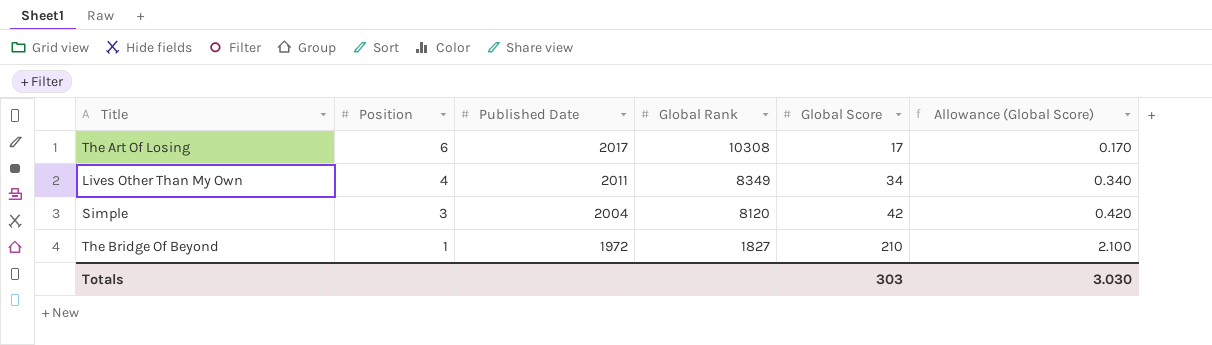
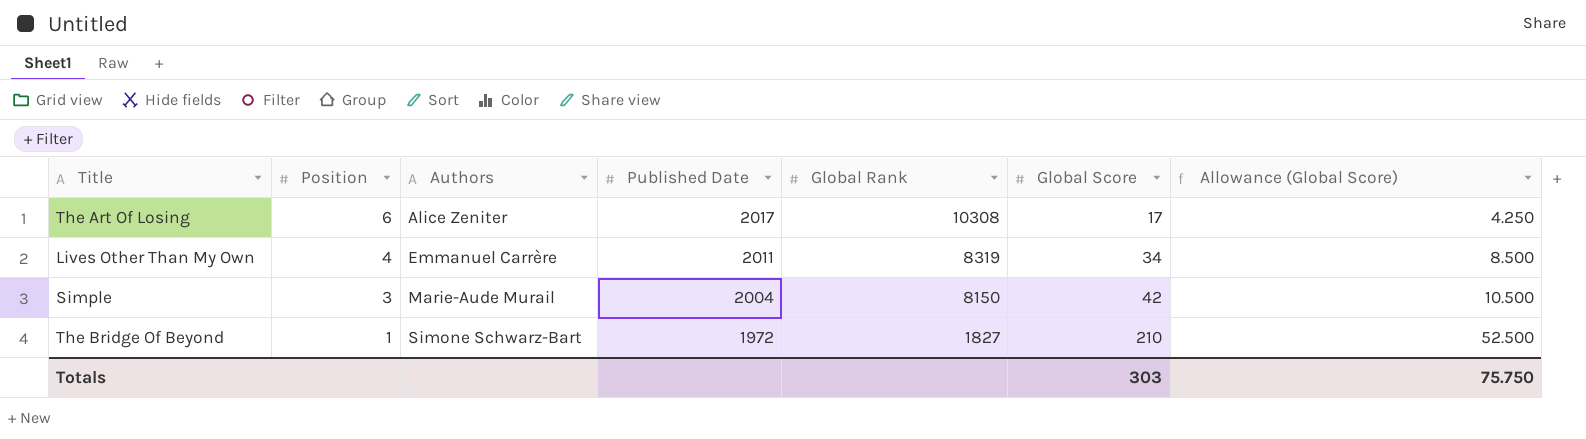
column Authors | position: none -> 3
column Allowance (Global Score) | formula: [Global Score] * 0.01 -> [Global Score] * 0.25
Lives Other Than My Own | Global Rank: 8349 -> 8319
Simple | Global Rank: 8120 -> 8150
Totals | Allowance (Global Score): 3.030 -> 75.750

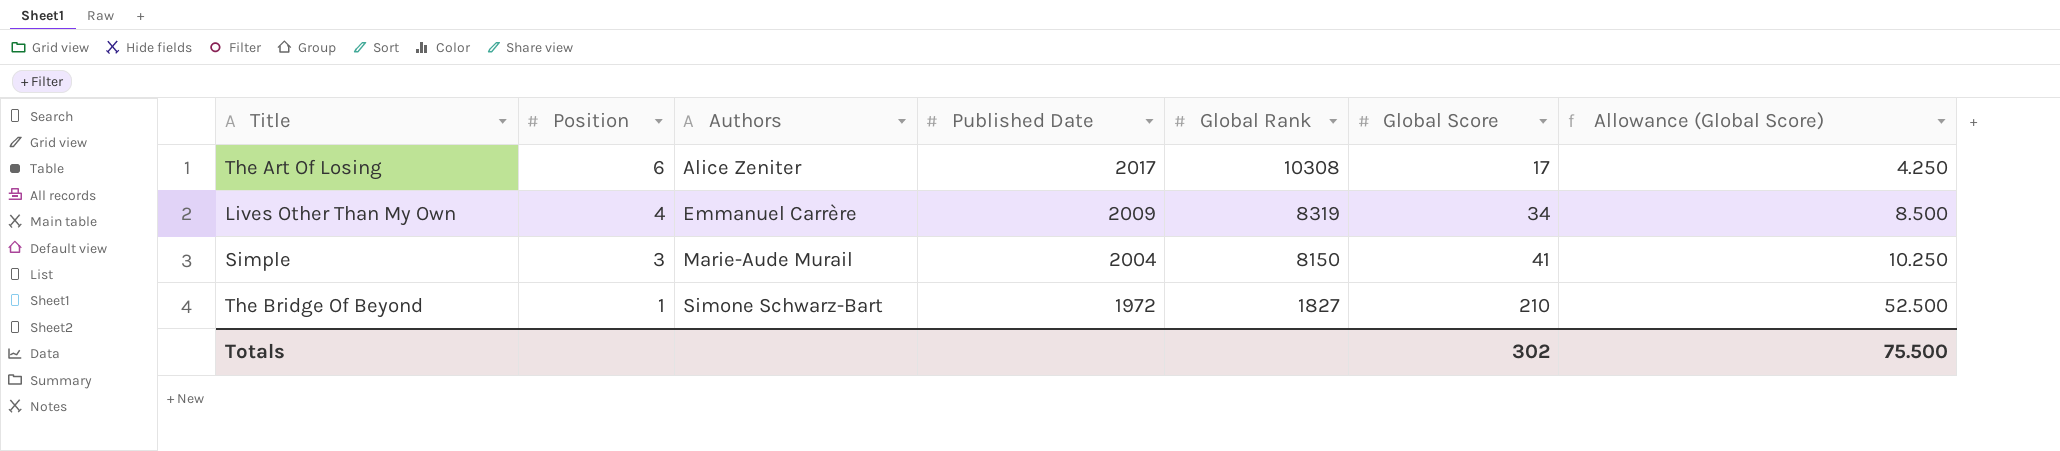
Lives Other Than My Own | Published Date: 2011 -> 2009
Simple | Global Score: 42 -> 41
Simple | Allowance (Global Score): 10.500 -> 10.250
Totals | Global Score: 303 -> 302
Totals | Allowance (Global Score): 75.750 -> 75.500

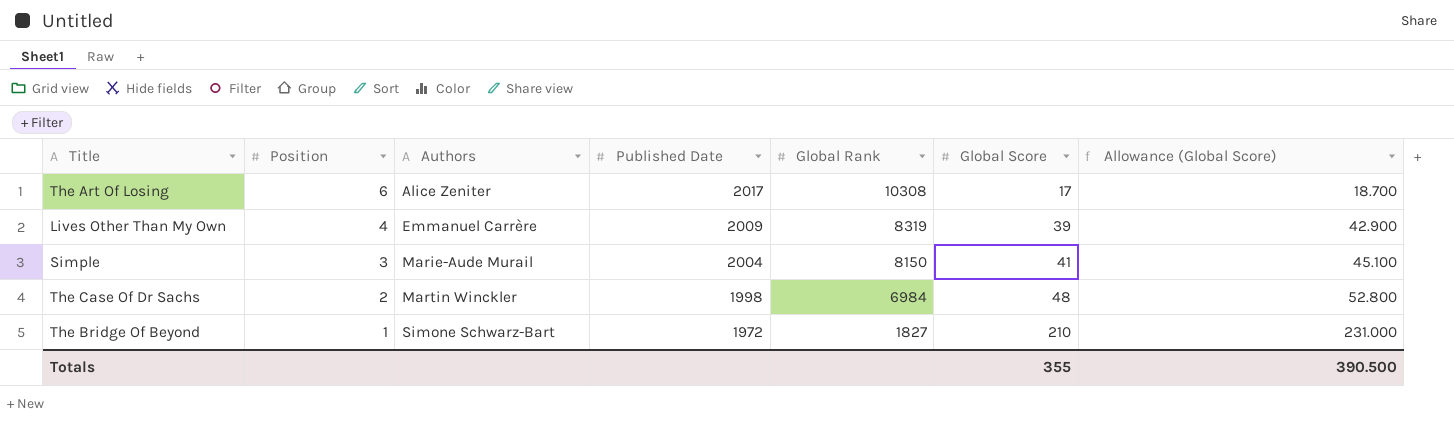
column Allowance (Global Score) | formula: [Global Score] * 0.25 -> [Global Score] * 1.1
Lives Other Than My Own | Global Score: 34 -> 39
row The Case Of Dr Sachs: none -> 2 | Martin Winckler | 1998 | 6984 | 48 | 52.800
Totals | Global Score: 302 -> 355
Totals | Allowance (Global Score): 75.500 -> 390.500

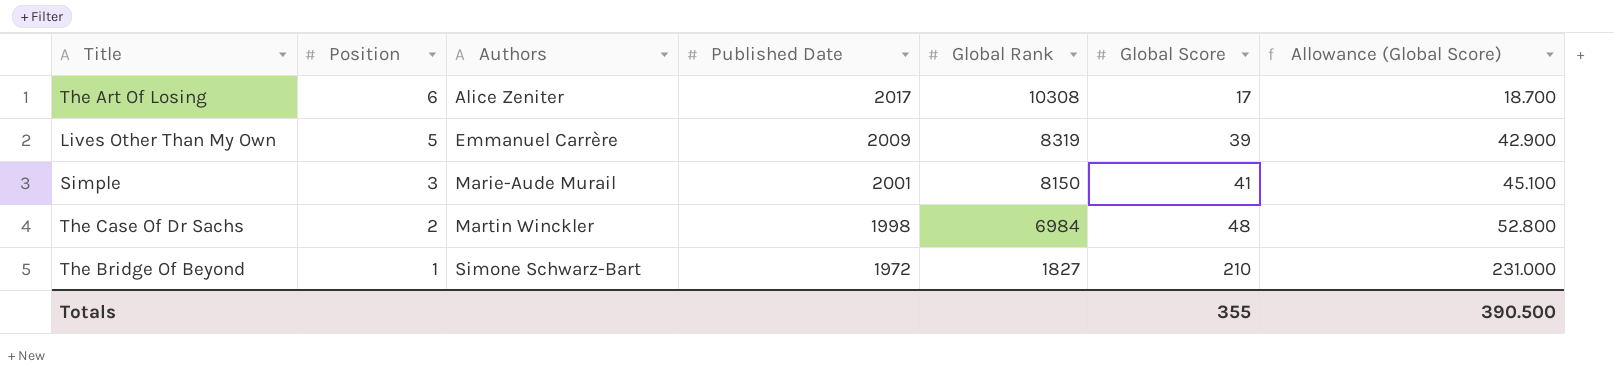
Lives Other Than My Own | Position: 4 -> 5
Simple | Published Date: 2004 -> 2001

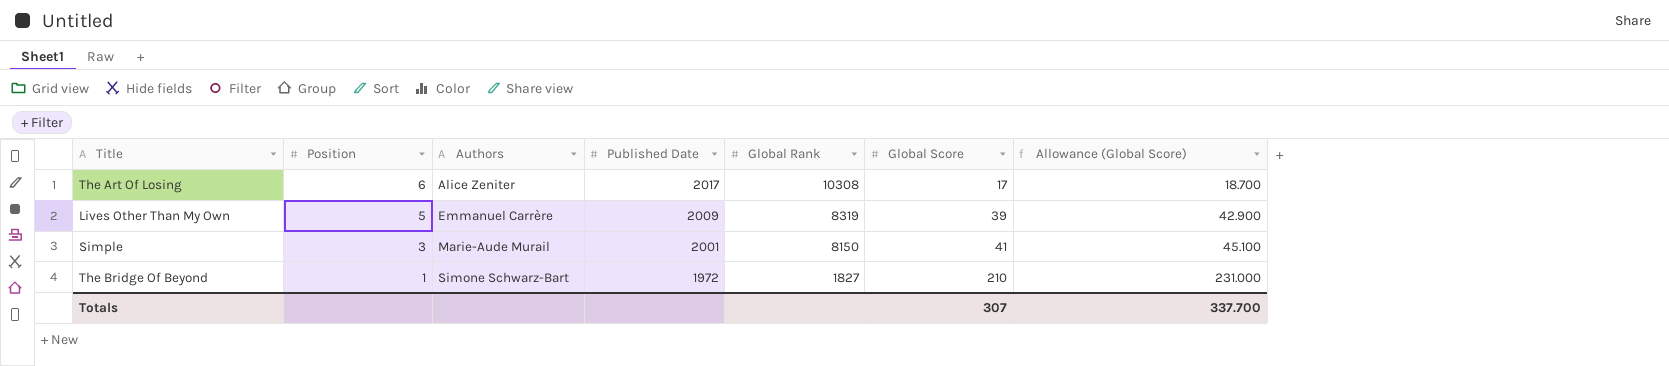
row The Case Of Dr Sachs: 2 | Martin Winckler | 1998 | 6984 | 48 | 52.800 -> none
Totals | Global Score: 355 -> 307
Totals | Allowance (Global Score): 390.500 -> 337.700

